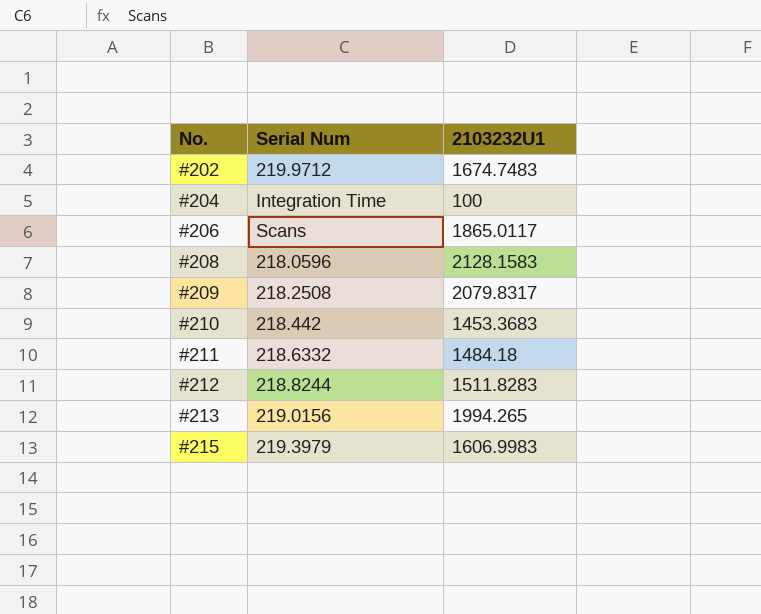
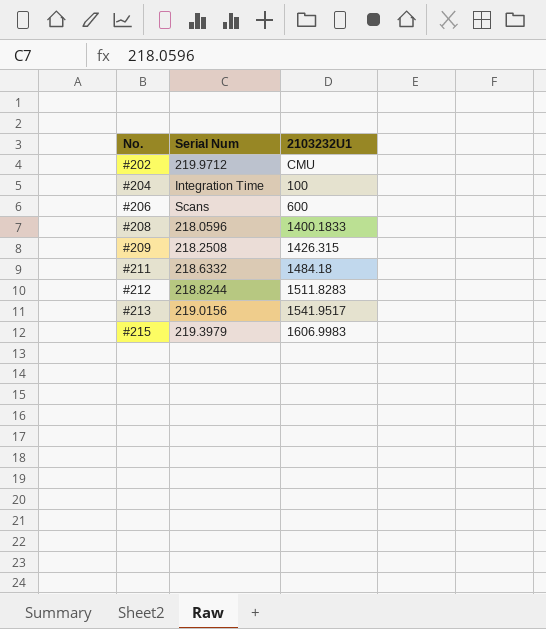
row #210: 218.442 | 1453.3683 -> none
#202 | 2103232U1: 1674.7483 -> CMU
#206 | 2103232U1: 1865.0117 -> 600
#208 | 2103232U1: 2128.1583 -> 1400.1833
#209 | 2103232U1: 2079.8317 -> 1426.315
#213 | 2103232U1: 1994.265 -> 1541.9517

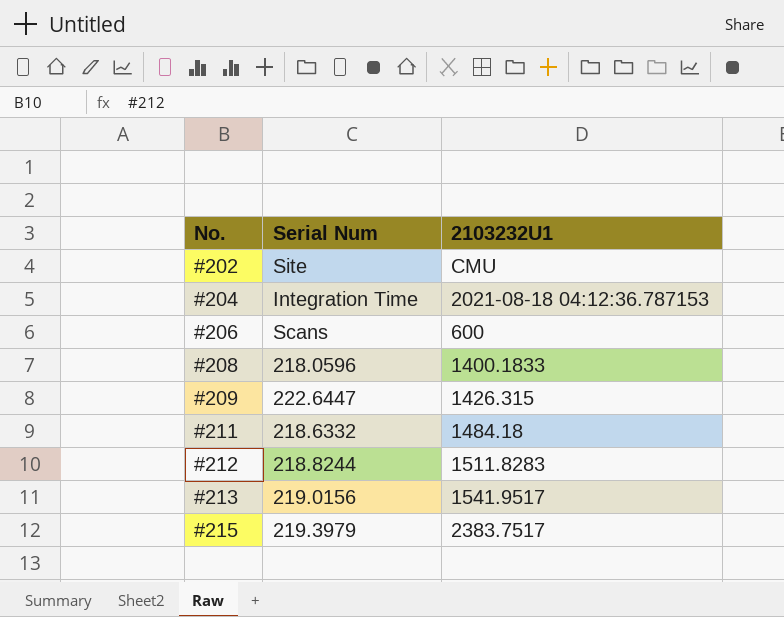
#202 | Serial Num: 219.9712 -> Site
#204 | 2103232U1: 100 -> 2021-08-18 04:12:36.787153
#209 | Serial Num: 218.2508 -> 222.6447
#215 | 2103232U1: 1606.9983 -> 2383.7517

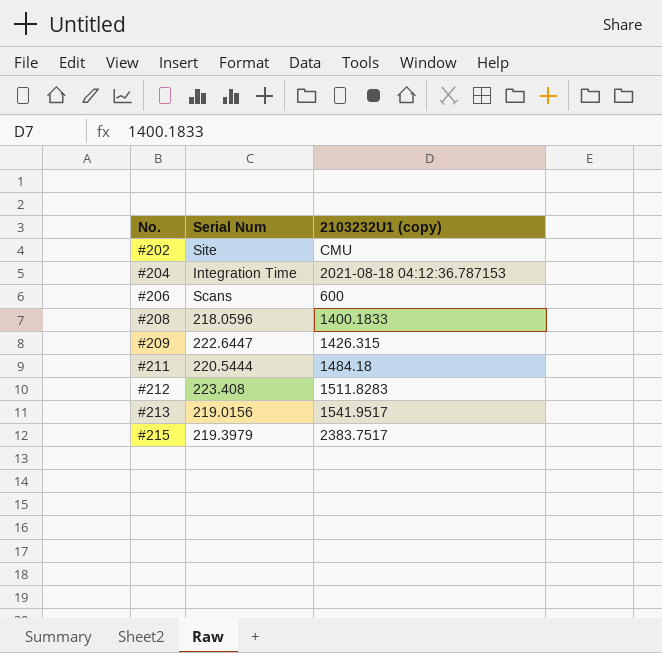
column name: 2103232U1 -> 2103232U1 (copy)
#211 | Serial Num: 218.6332 -> 220.5444
#212 | Serial Num: 218.8244 -> 223.408

